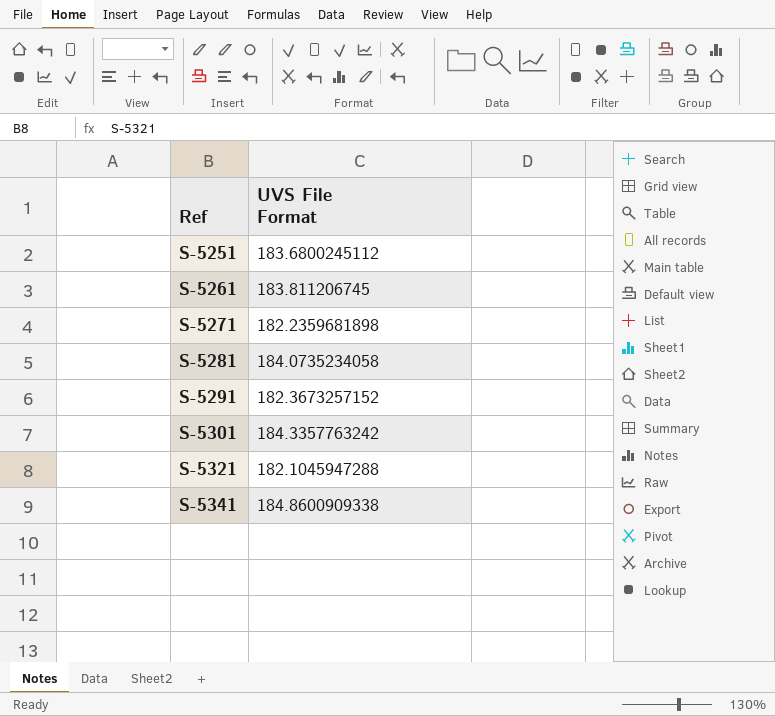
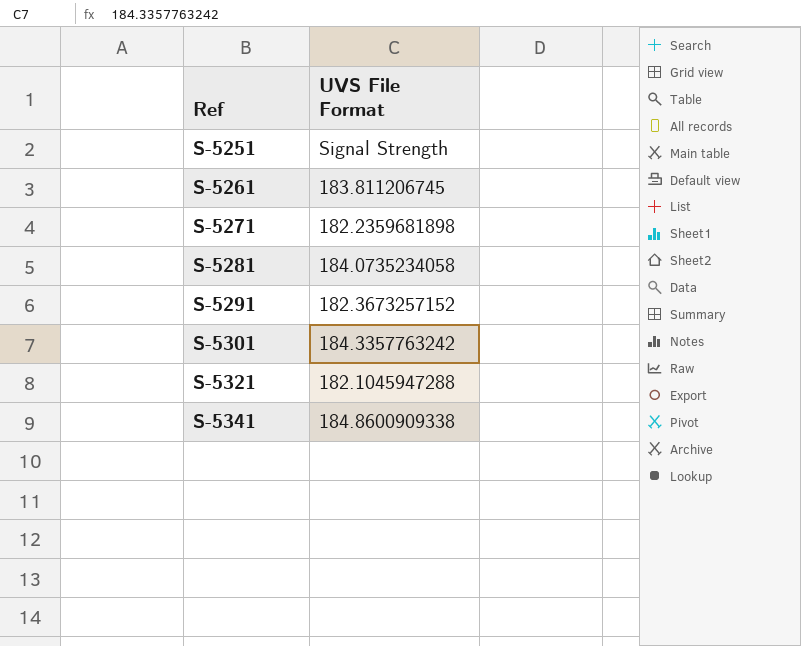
S-5251 | UVS File Format: 183.6800245112 -> Signal Strength

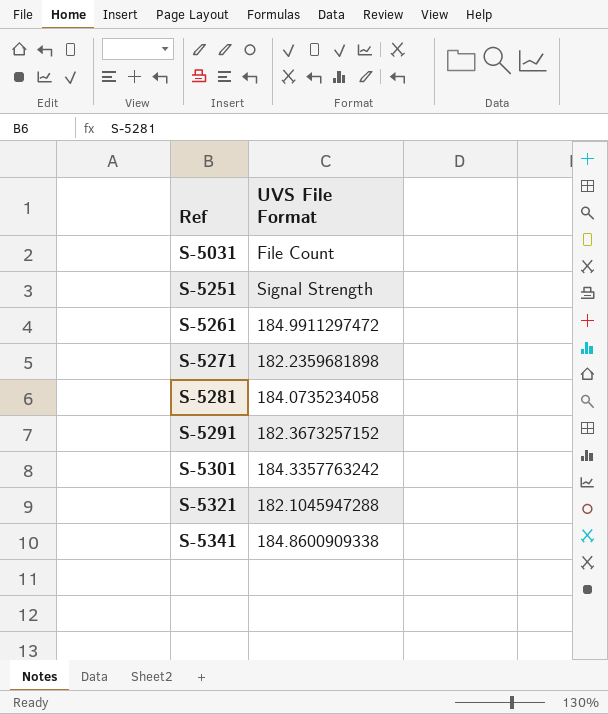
row S-5031: none -> File Count
S-5261 | UVS File Format: 183.811206745 -> 184.9911297472

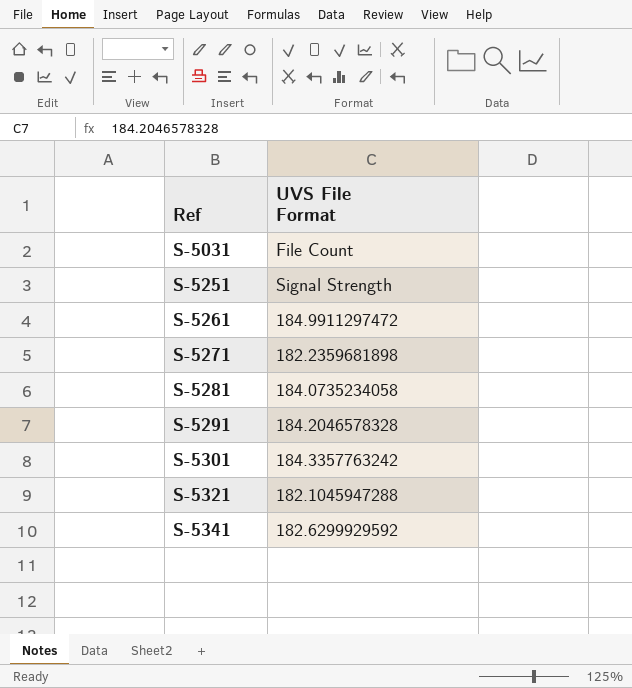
S-5291 | UVS File Format: 182.3673257152 -> 184.2046578328
S-5341 | UVS File Format: 184.8600909338 -> 182.6299929592

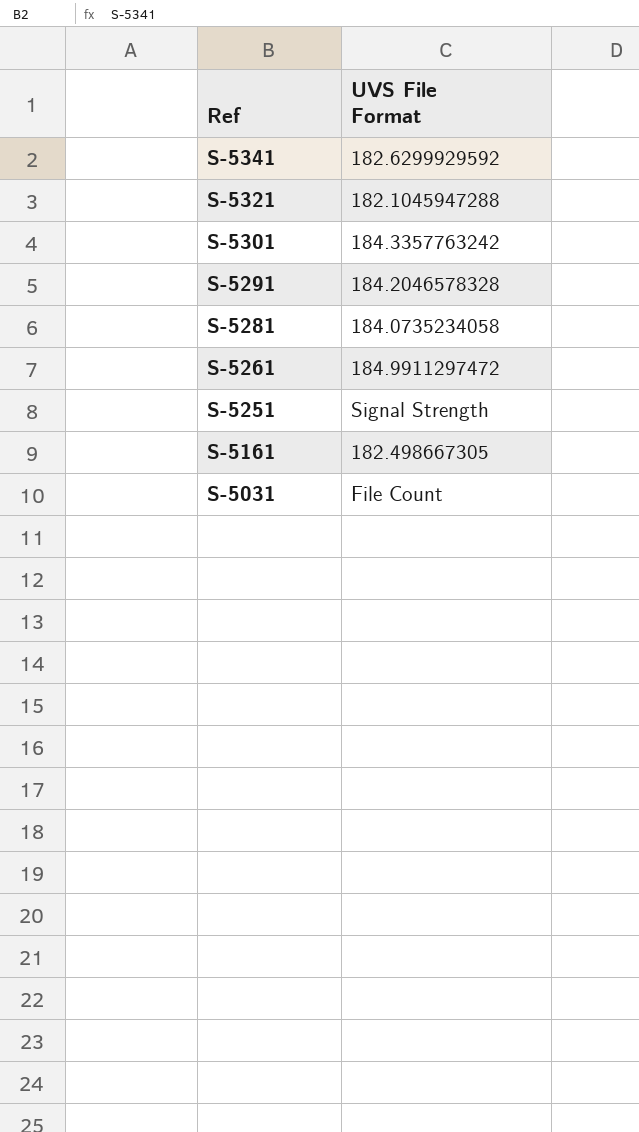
row order: Ref ascending -> Ref descending
row S-5271: 182.2359681898 -> none
row S-5161: none -> 182.498667305

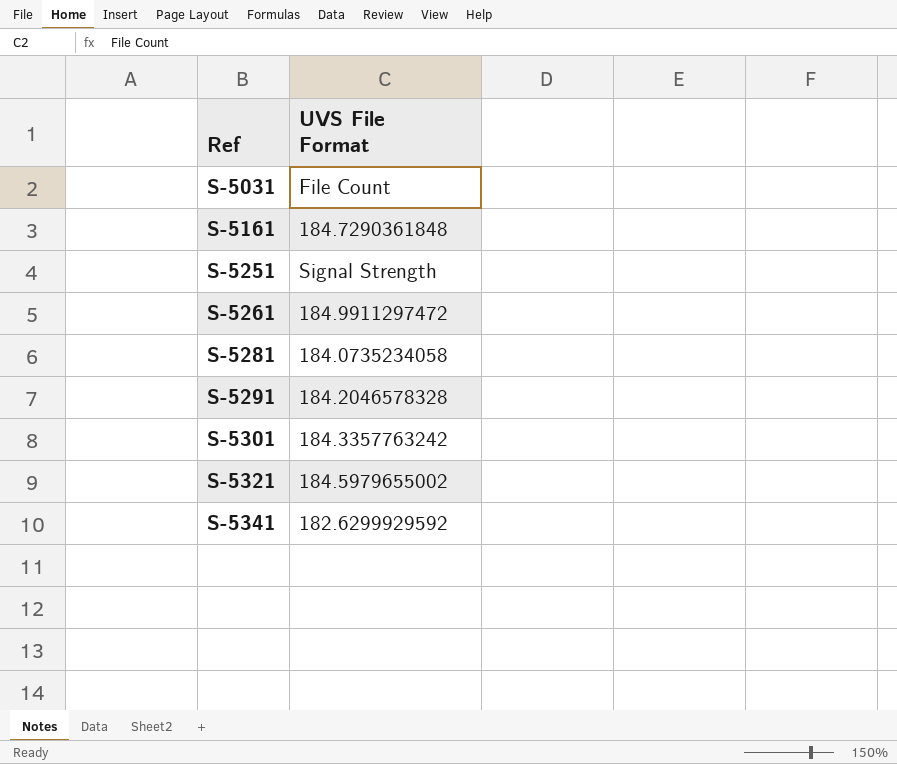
row order: Ref descending -> Ref ascending
S-5161 | UVS File Format: 182.498667305 -> 184.7290361848
S-5321 | UVS File Format: 182.1045947288 -> 184.5979655002

